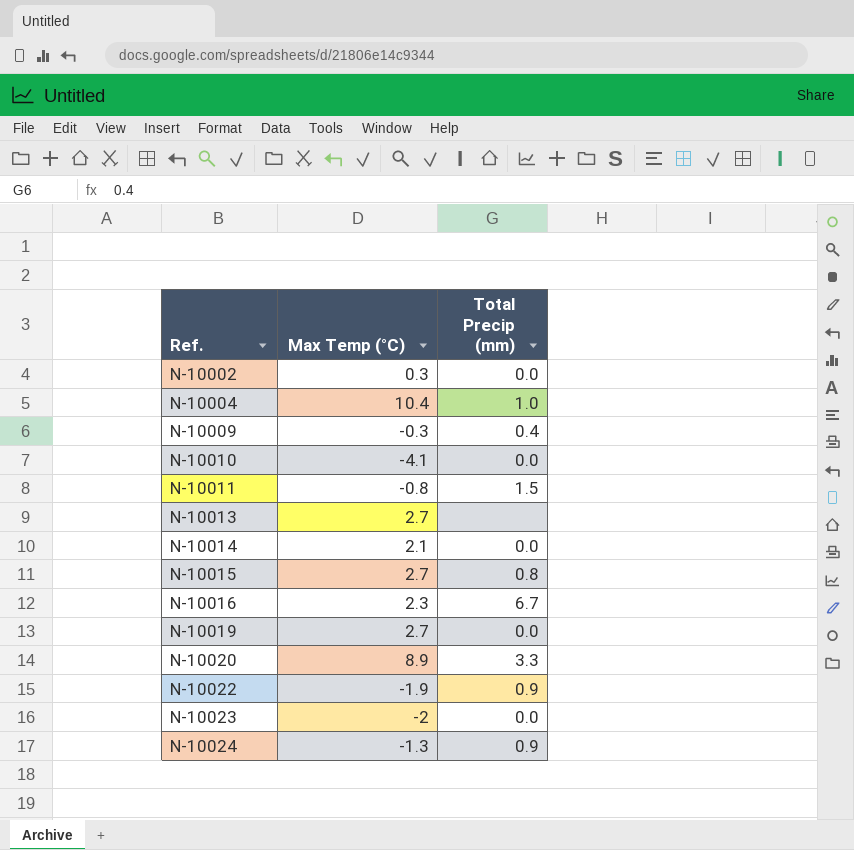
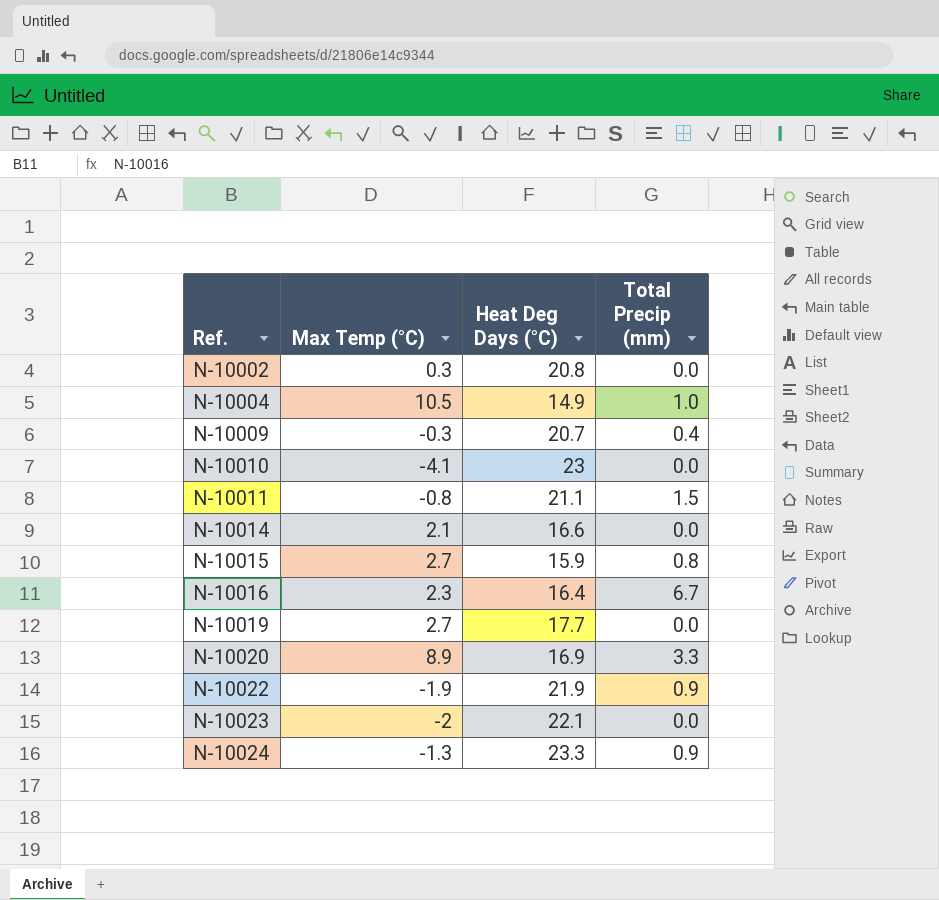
column Heat Deg Days (°C) | position: none -> 3
row N-10013: 2.7 | none -> none
N-10004 | Max Temp (°C): 10.4 -> 10.5

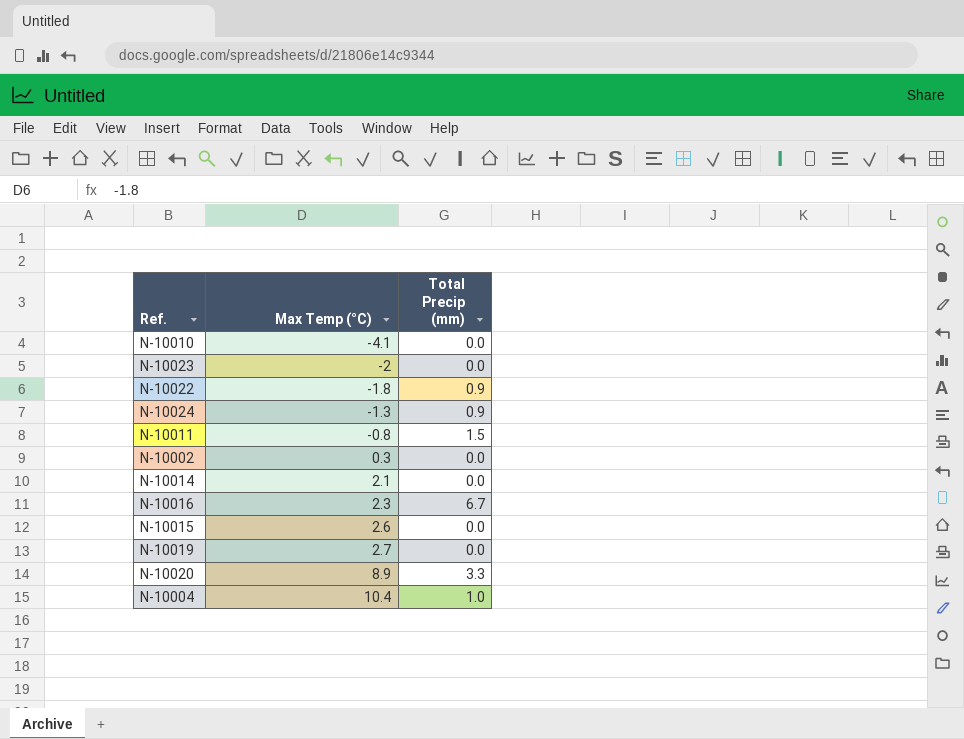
row order: Ref. ascending -> Max Temp (°C) ascending
column Heat Deg Days (°C) | position: 3 -> none
row N-10009: -0.3 | 20.7 | 0.4 -> none
N-10022 | Max Temp (°C): -1.9 -> -1.8
N-10015 | Max Temp (°C): 2.7 -> 2.6
N-10015 | Total Precip (mm): 0.8 -> 0.0
N-10004 | Max Temp (°C): 10.5 -> 10.4

